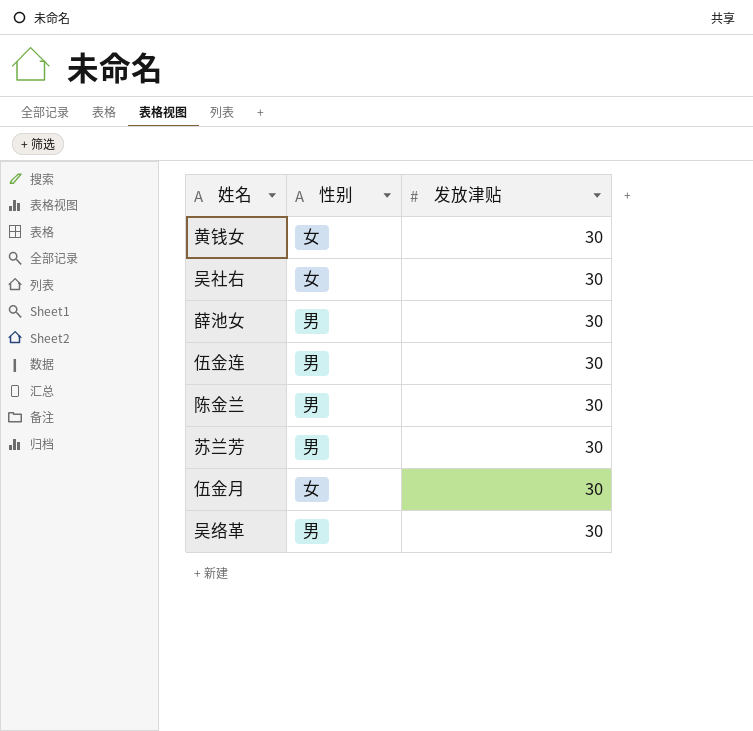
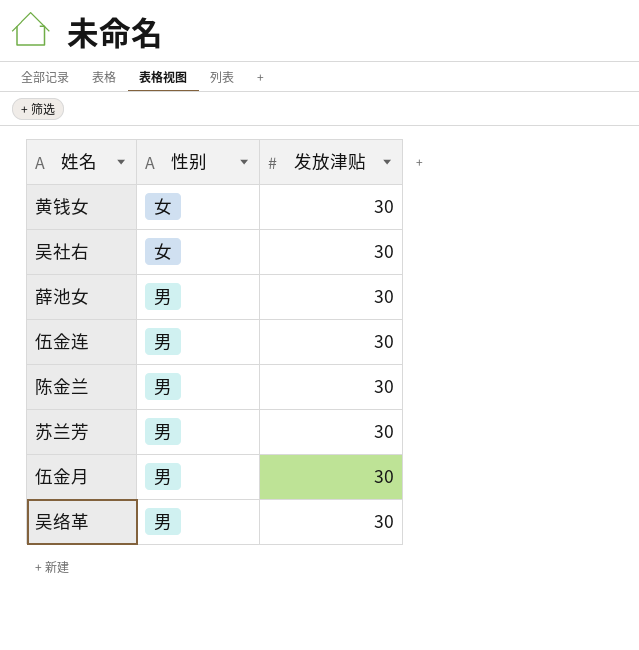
伍金月 | 性别: 女 -> 男

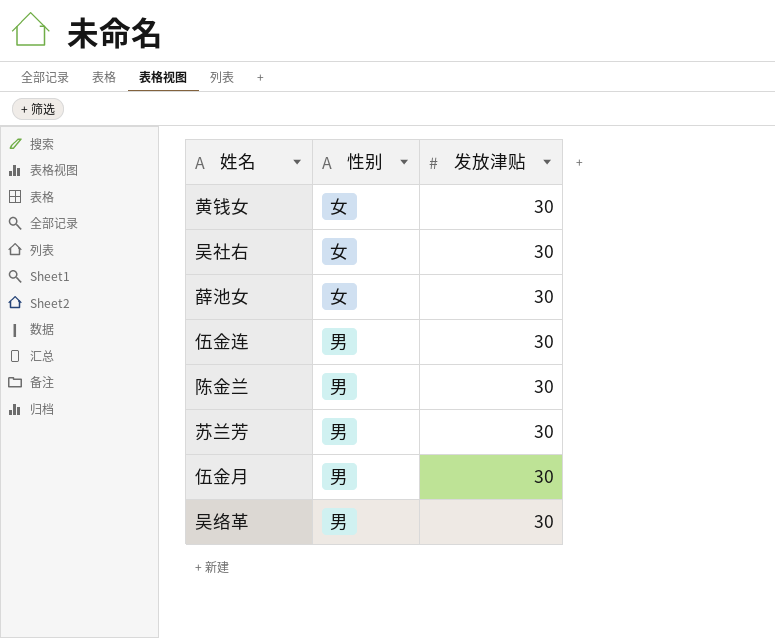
薛池女 | 性别: 男 -> 女

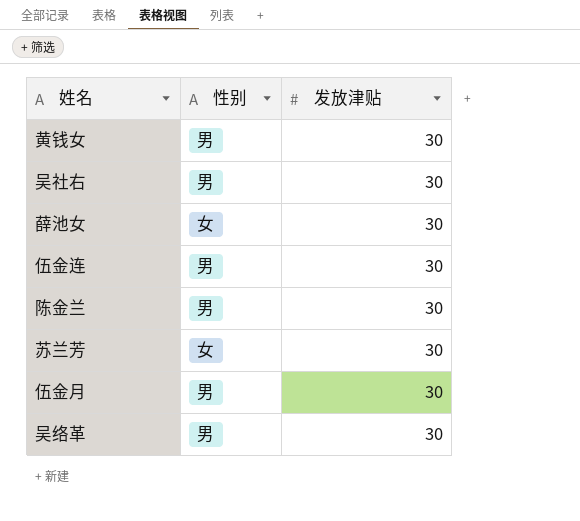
黄钱女 | 性别: 女 -> 男
吴社右 | 性别: 女 -> 男
苏兰芳 | 性别: 男 -> 女

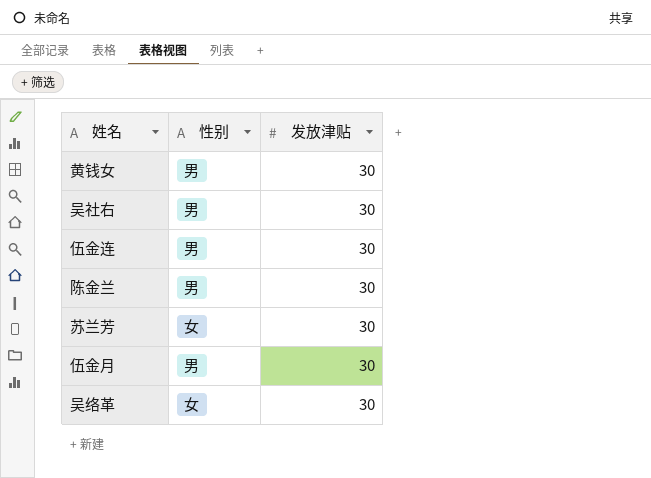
row 薛池女: 女 | 30 -> none
吴络革 | 性别: 男 -> 女

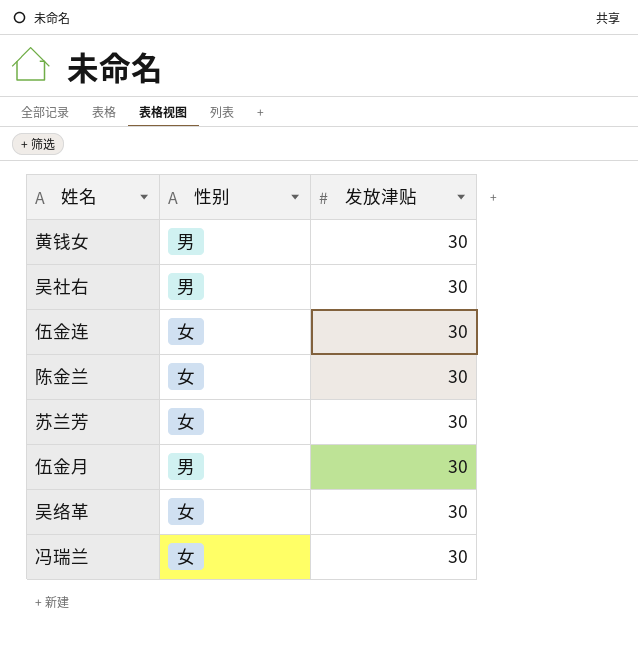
伍金连 | 性别: 男 -> 女
陈金兰 | 性别: 男 -> 女
row 冯瑞兰: none -> 女 | 30

